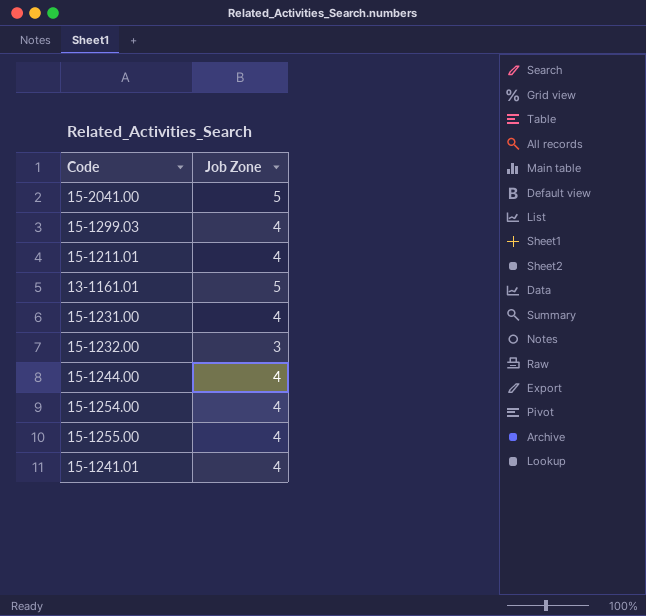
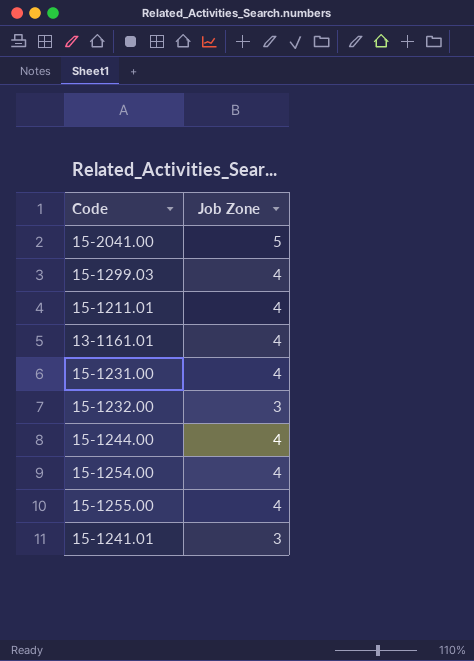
13-1161.01 | Job Zone: 5 -> 4
15-1241.01 | Job Zone: 4 -> 3

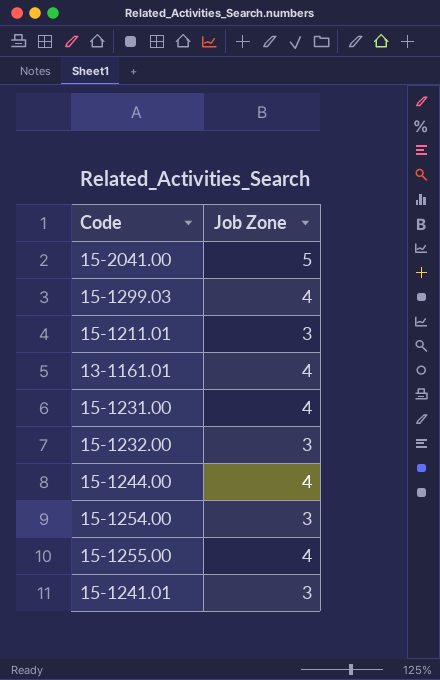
15-1211.01 | Job Zone: 4 -> 3
15-1254.00 | Job Zone: 4 -> 3

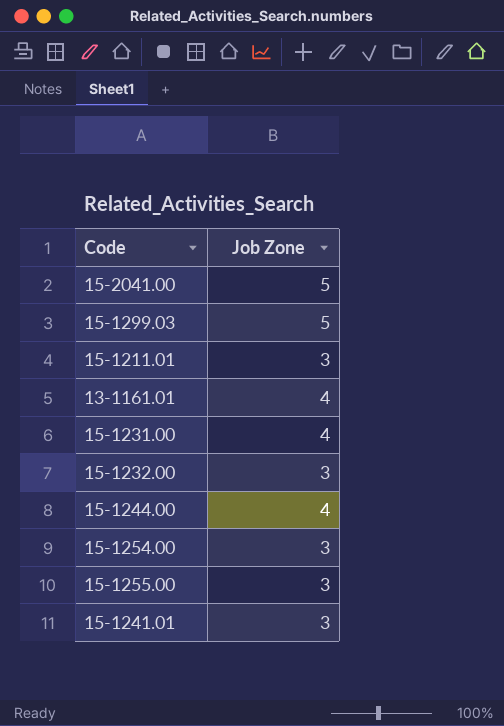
15-1299.03 | Job Zone: 4 -> 5
15-1255.00 | Job Zone: 4 -> 3

